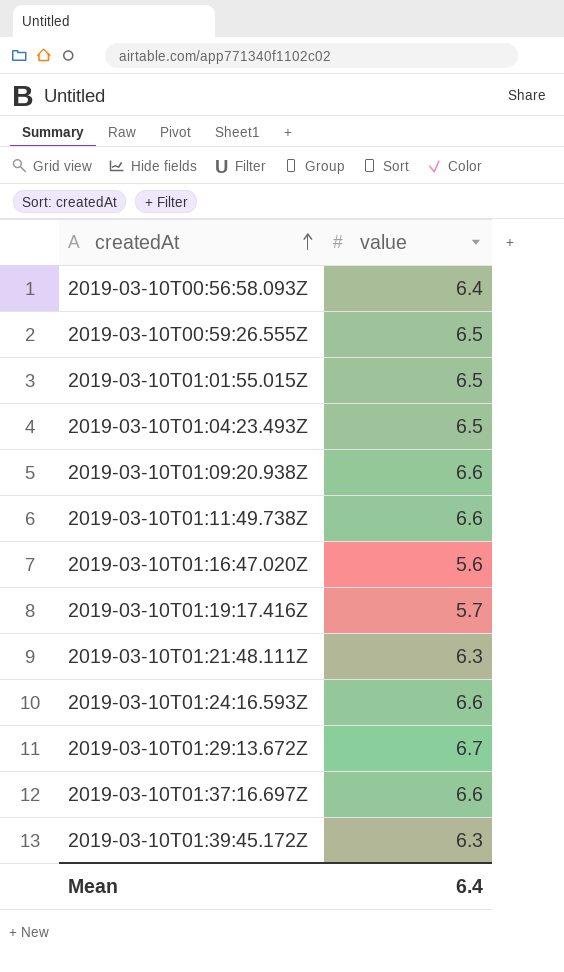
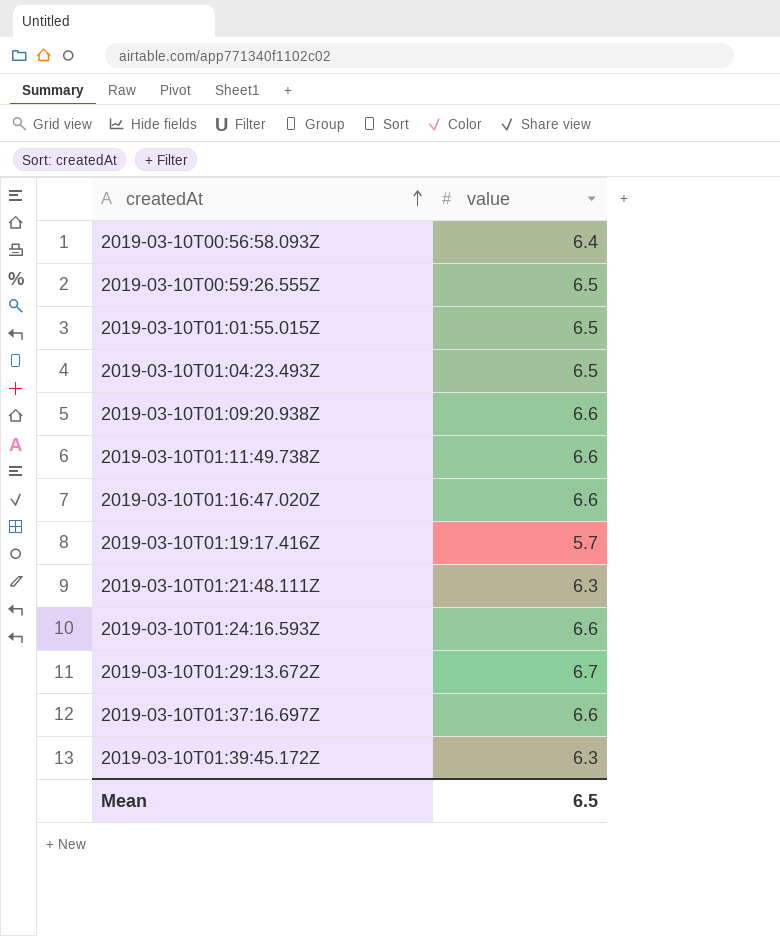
2019-03-10T01:16:47.020Z | value: 5.6 -> 6.6
Mean | value: 6.4 -> 6.5

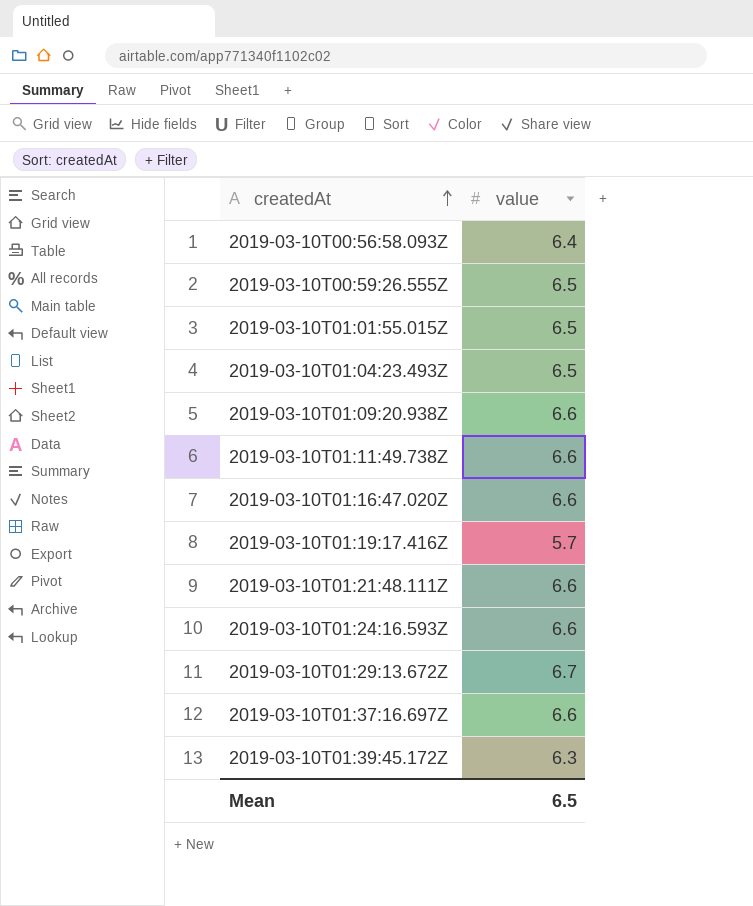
2019-03-10T01:21:48.111Z | value: 6.3 -> 6.6

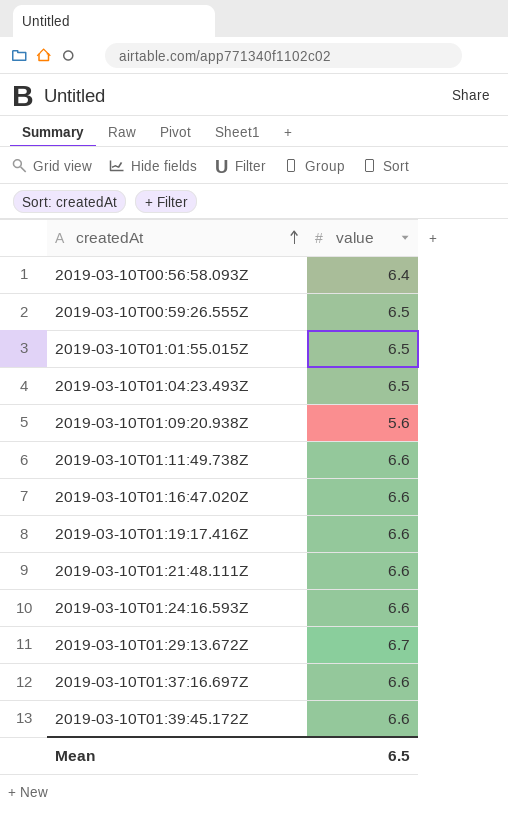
2019-03-10T01:09:20.938Z | value: 6.6 -> 5.6
2019-03-10T01:19:17.416Z | value: 5.7 -> 6.6
2019-03-10T01:39:45.172Z | value: 6.3 -> 6.6

